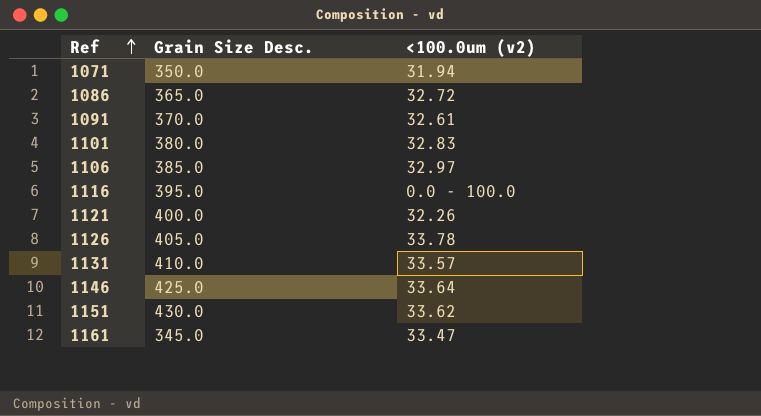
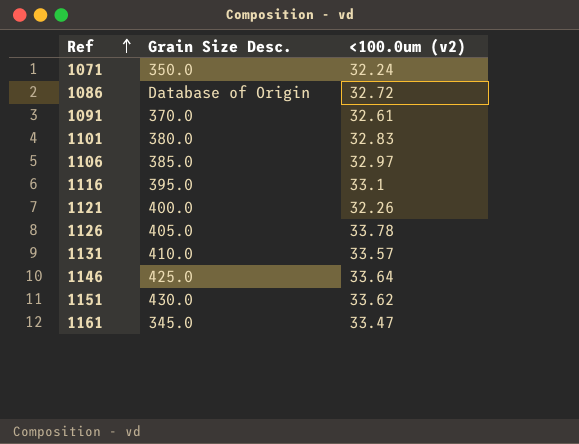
1071 | <100.0um (v2): 31.94 -> 32.24
1086 | Grain Size Desc.: 365.0 -> Database of Origin
1116 | <100.0um (v2): 0.0 - 100.0 -> 33.1

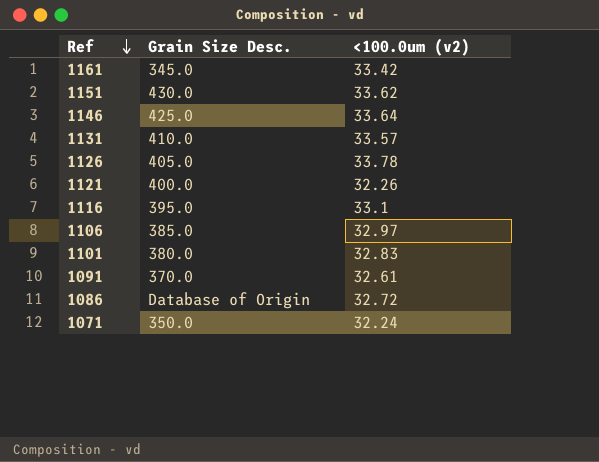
row order: Ref ascending -> Ref descending
1161 | <100.0um (v2): 33.47 -> 33.42

